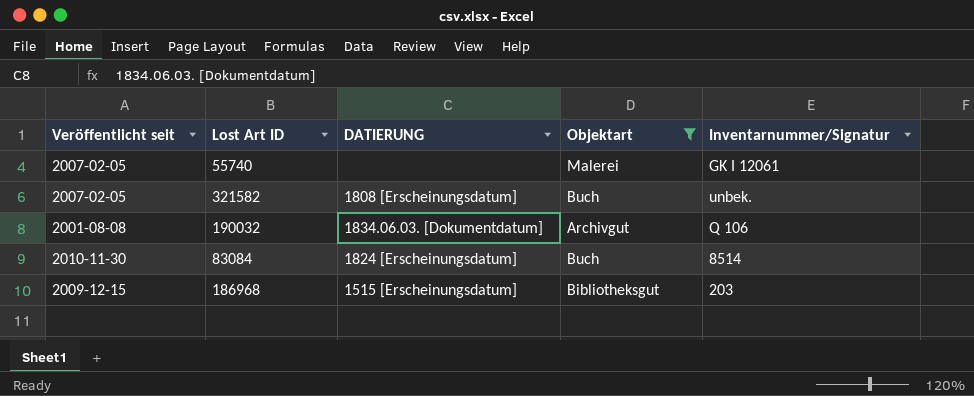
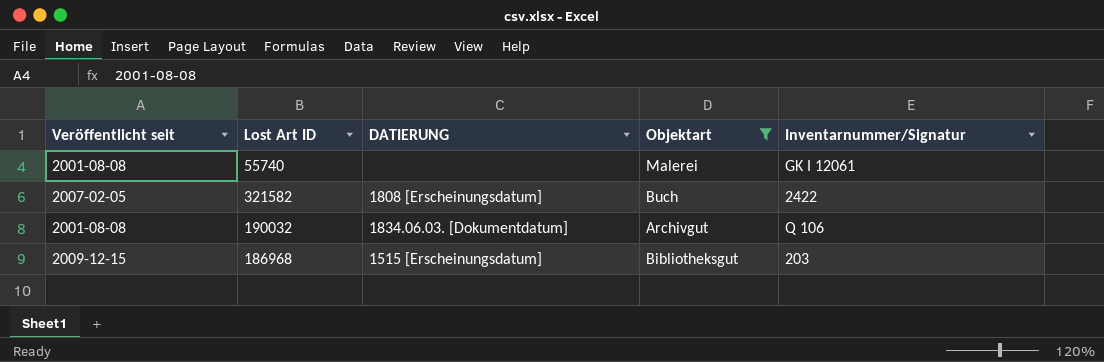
row 83084: 2010-11-30 | 1824 [Erscheinungsdatum] | Buch | 8514 -> none
55740 | Veröffentlicht seit: 2007-02-05 -> 2001-08-08
321582 | Inventarnummer/Signatur: unbek. -> 2422

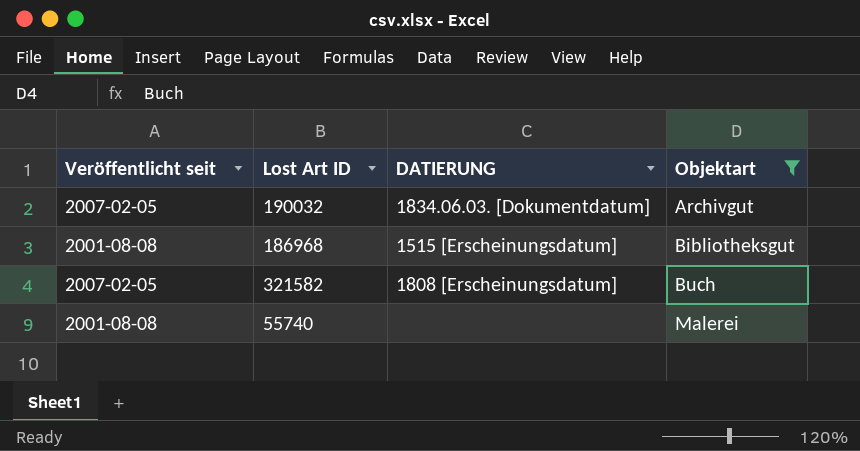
row order: none -> Objektart ascending
column Inventarnummer/Signatur | position: 5 -> none
190032 | Veröffentlicht seit: 2001-08-08 -> 2007-02-05
186968 | Veröffentlicht seit: 2009-12-15 -> 2001-08-08

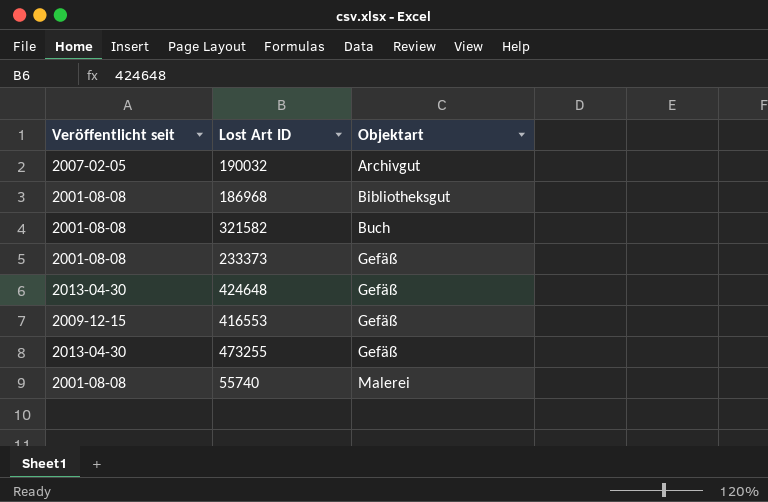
filter: Objektart != Gefäß -> none
column DATIERUNG | position: 3 -> none
321582 | Veröffentlicht seit: 2007-02-05 -> 2001-08-08

